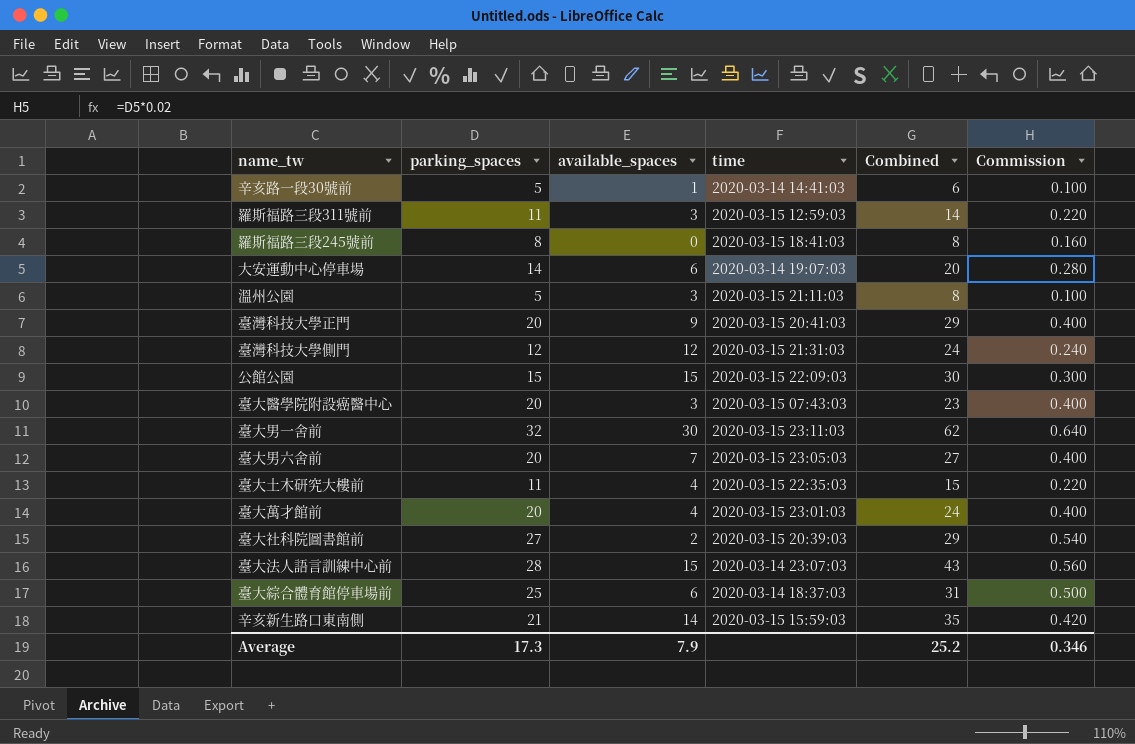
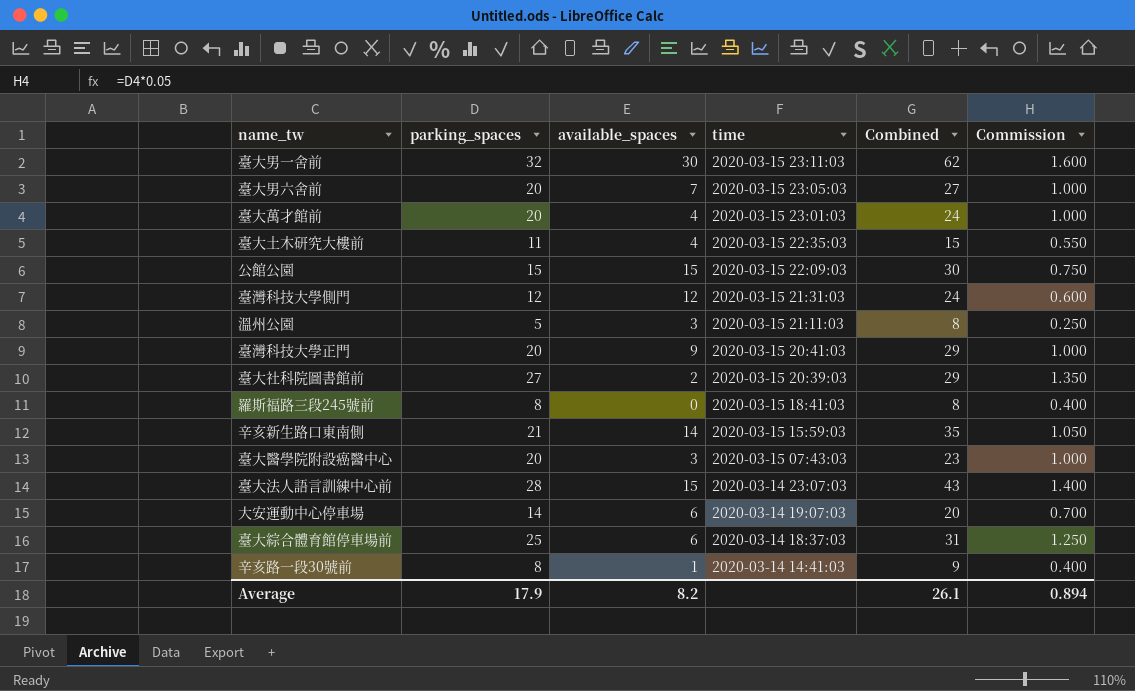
row order: none -> time descending
column Commission | formula: [parking_spaces] * 0.02 -> [parking_spaces] * 0.05
row 羅斯福路三段311號前: 11 | 3 | 2020-03-15 12:59:03 | 14 | 0.220 -> none
辛亥路一段30號前 | parking_spaces: 5 -> 8
辛亥路一段30號前 | Combined: 6 -> 9
Average | parking_spaces: 17.3 -> 17.9
Average | available_spaces: 7.9 -> 8.2
Average | Combined: 25.2 -> 26.1
Average | Commission: 0.346 -> 0.894

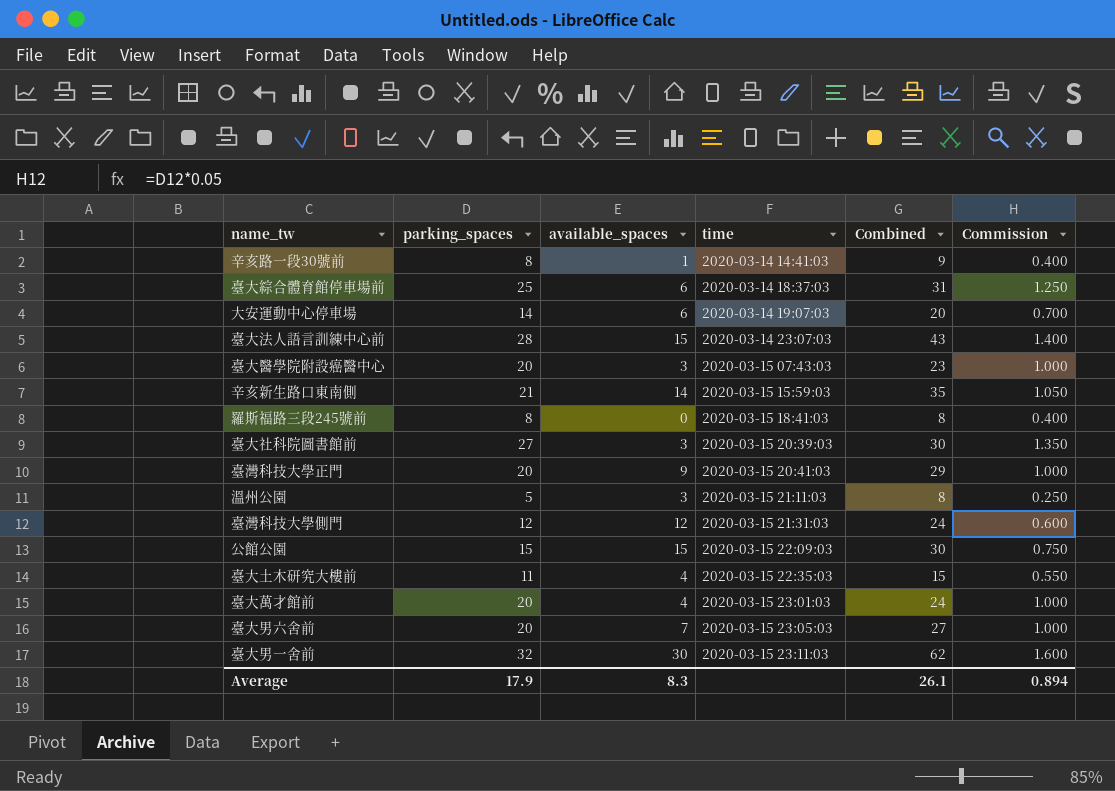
row order: time descending -> time ascending
臺大社科院圖書館前 | available_spaces: 2 -> 3
臺大社科院圖書館前 | Combined: 29 -> 30
Average | available_spaces: 8.2 -> 8.3

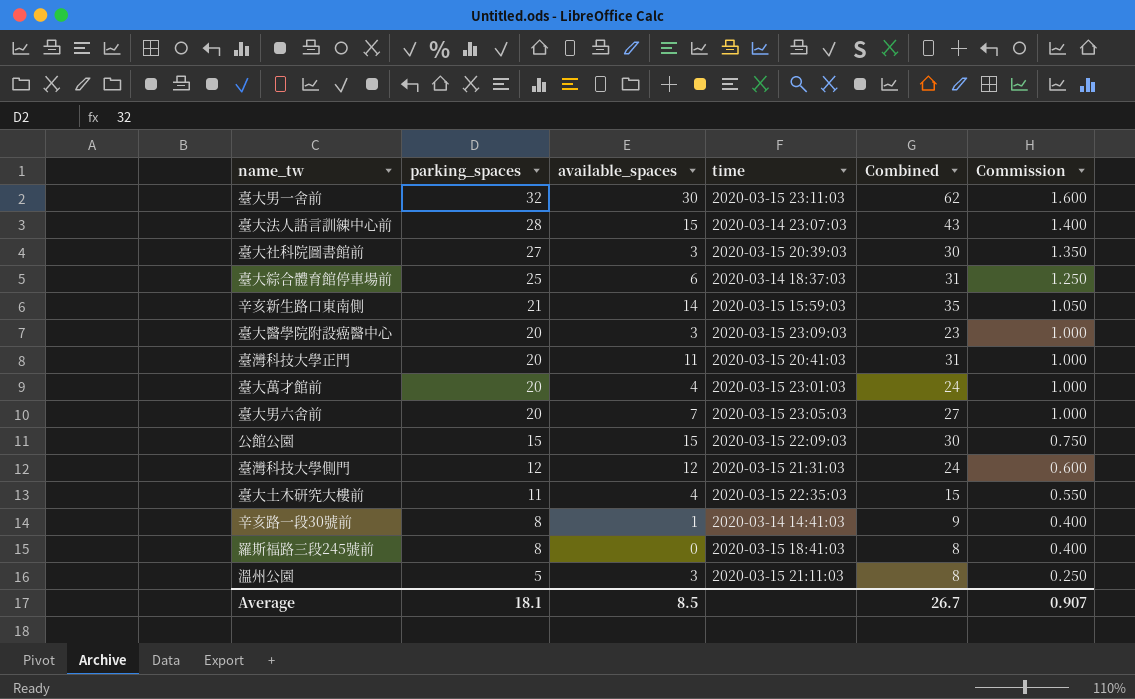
row order: time ascending -> parking_spaces descending
row 大安運動中心停車場: 14 | 6 | 2020-03-14 19:07:03 | 20 | 0.700 -> none
臺大醫學院附設癌醫中心 | time: 2020-03-15 07:43:03 -> 2020-03-15 23:09:03
臺灣科技大學正門 | available_spaces: 9 -> 11
臺灣科技大學正門 | Combined: 29 -> 31
Average | parking_spaces: 17.9 -> 18.1
Average | available_spaces: 8.3 -> 8.5
Average | Combined: 26.1 -> 26.7
Average | Commission: 0.894 -> 0.907

